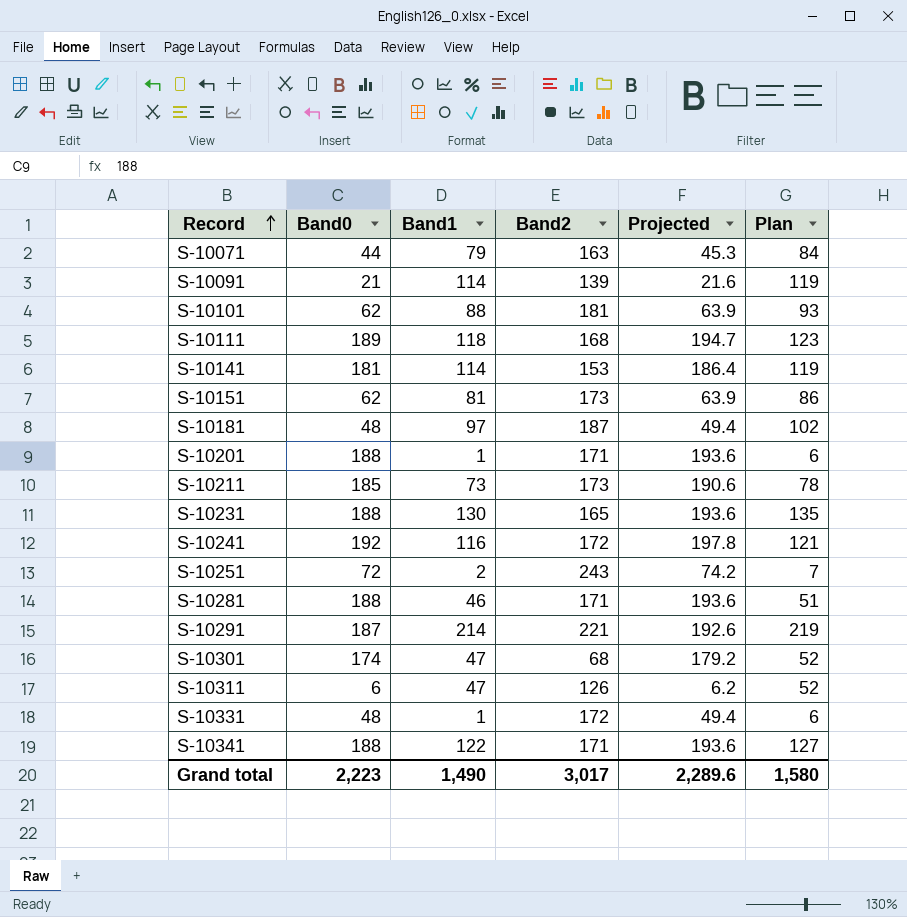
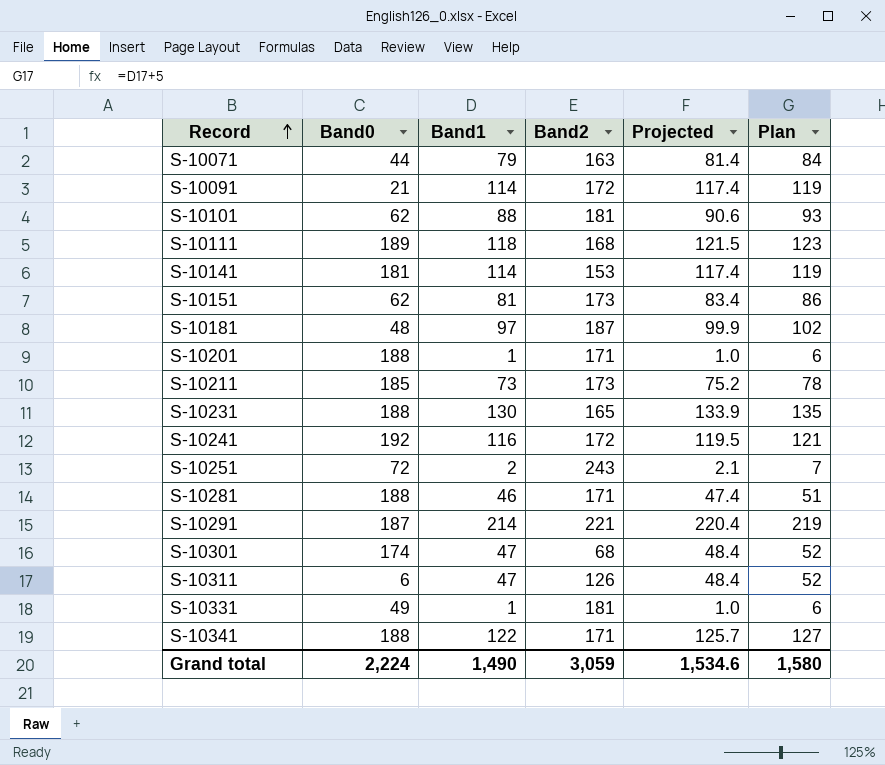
column Projected | formula: [Band0] * 1.03 -> [Band1] * 1.03
S-10091 | Band2: 139 -> 172
S-10331 | Band0: 48 -> 49
S-10331 | Band2: 172 -> 181
Grand total | Band0: 2,223 -> 2,224
Grand total | Band2: 3,017 -> 3,059
Grand total | Projected: 2,289.6 -> 1,534.6

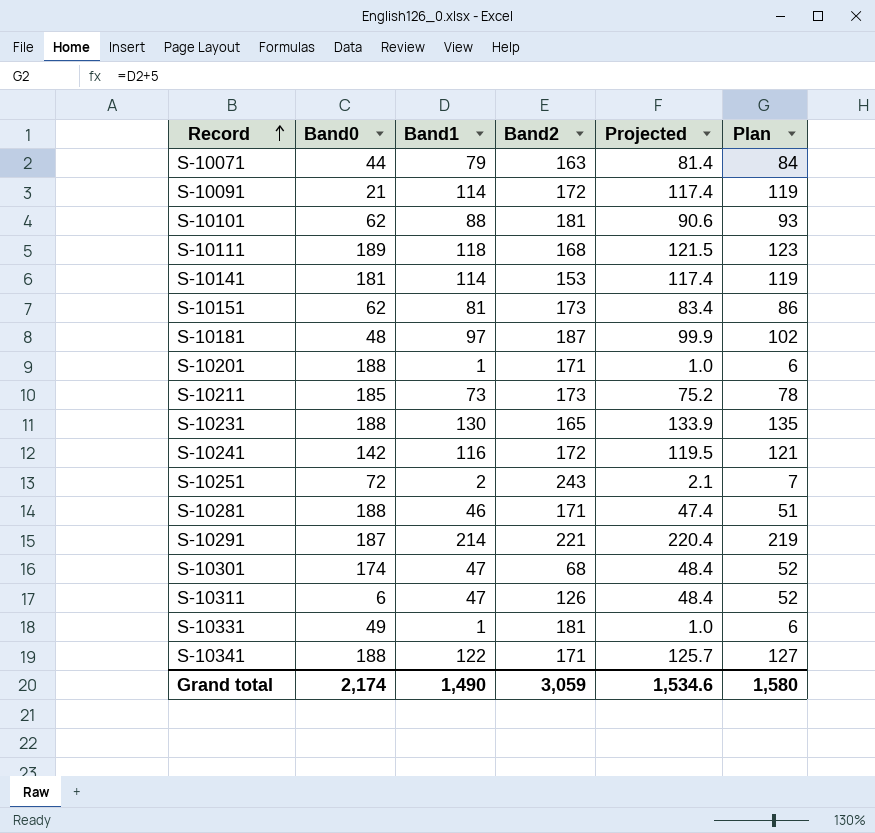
S-10241 | Band0: 192 -> 142
Grand total | Band0: 2,224 -> 2,174

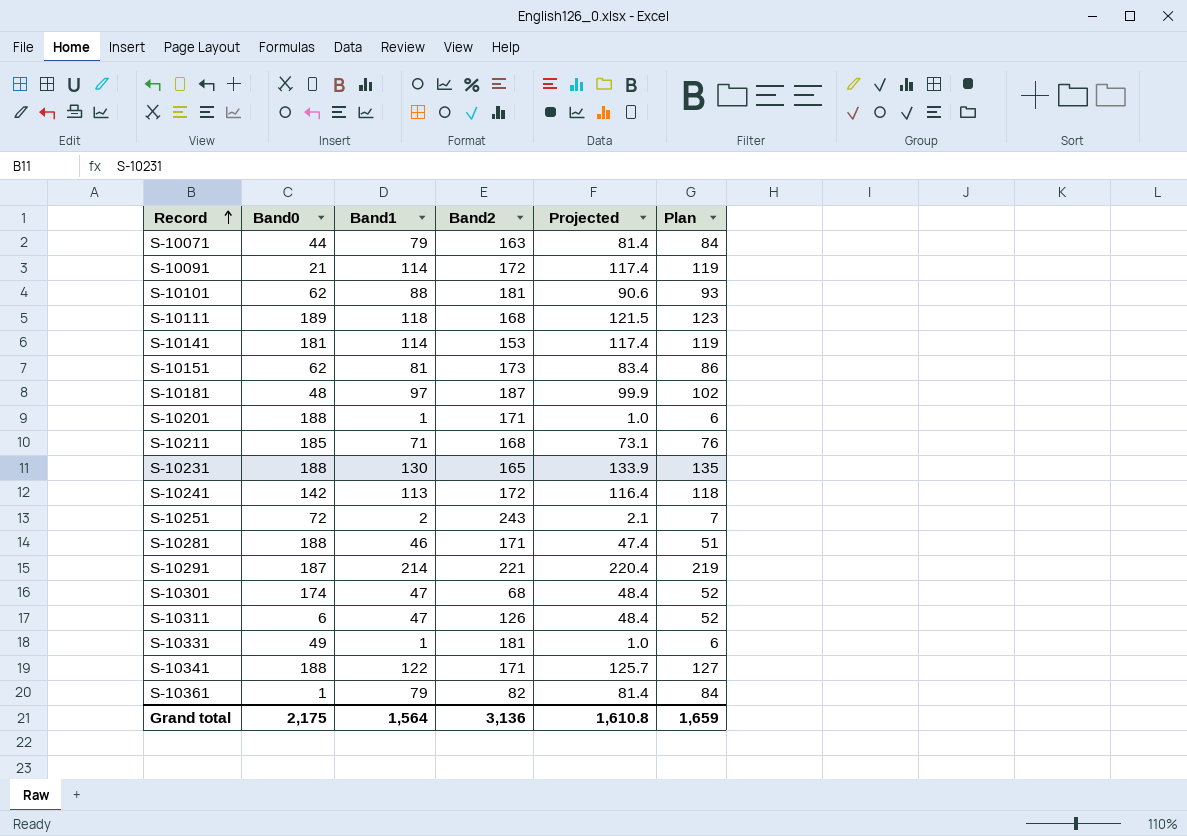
S-10211 | Band1: 73 -> 71
S-10211 | Band2: 173 -> 168
S-10211 | Projected: 75.2 -> 73.1
S-10211 | Plan: 78 -> 76
S-10241 | Band1: 116 -> 113
S-10241 | Projected: 119.5 -> 116.4
S-10241 | Plan: 121 -> 118
row S-10361: none -> 1 | 79 | 82 | 81.4 | 84
Grand total | Band0: 2,174 -> 2,175
Grand total | Band1: 1,490 -> 1,564
Grand total | Band2: 3,059 -> 3,136
Grand total | Projected: 1,534.6 -> 1,610.8
Grand total | Plan: 1,580 -> 1,659

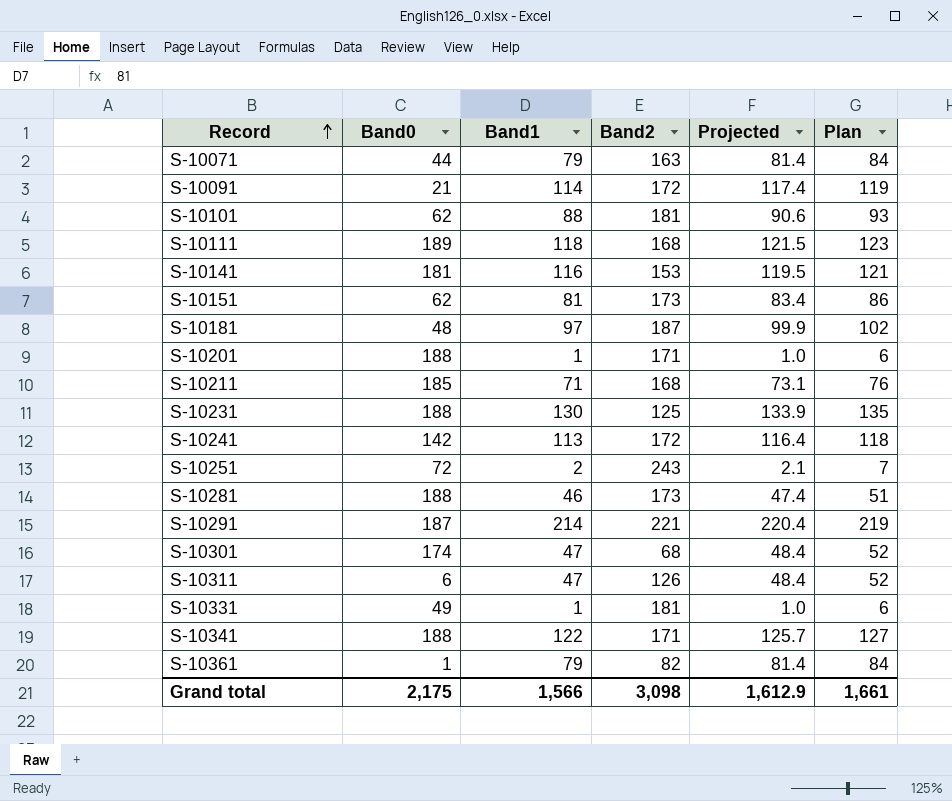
S-10141 | Band1: 114 -> 116
S-10141 | Projected: 117.4 -> 119.5
S-10141 | Plan: 119 -> 121
S-10231 | Band2: 165 -> 125
S-10281 | Band2: 171 -> 173
Grand total | Band1: 1,564 -> 1,566
Grand total | Band2: 3,136 -> 3,098
Grand total | Projected: 1,610.8 -> 1,612.9
Grand total | Plan: 1,659 -> 1,661

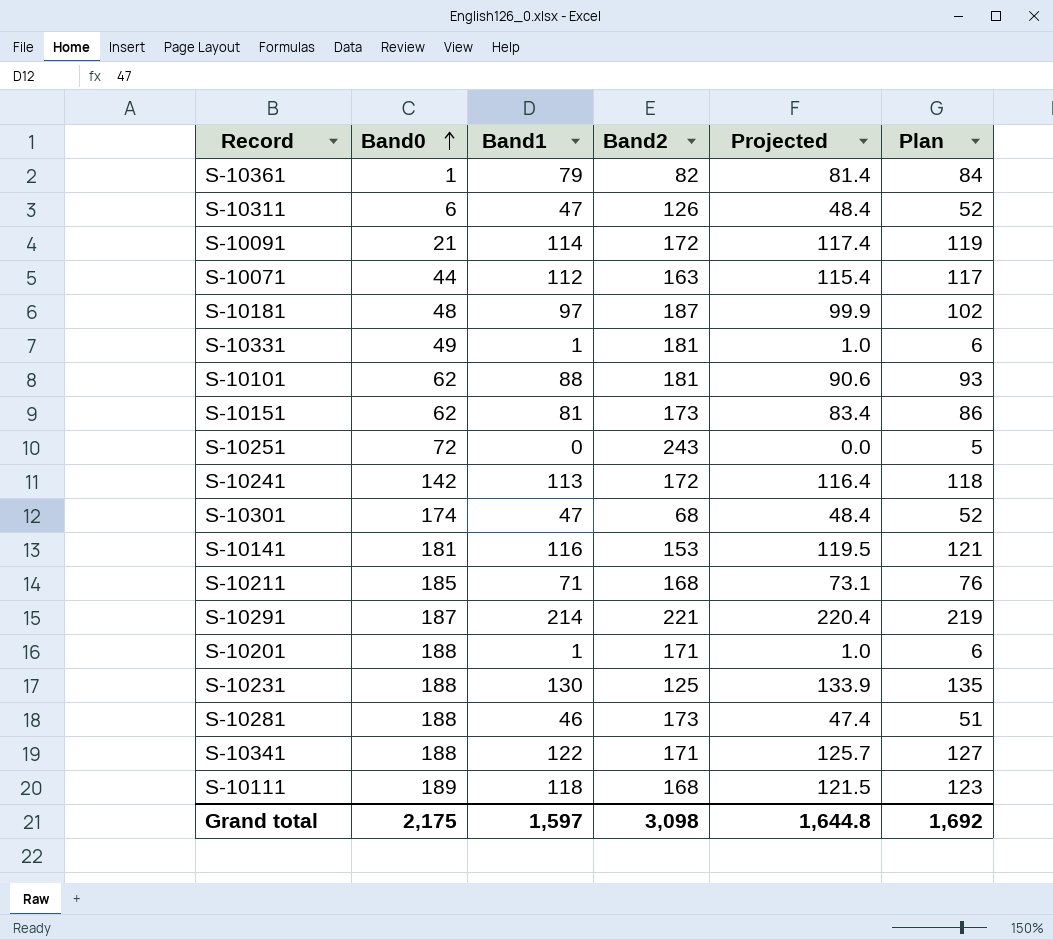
row order: Record ascending -> Band0 ascending
S-10071 | Band1: 79 -> 112
S-10071 | Projected: 81.4 -> 115.4
S-10071 | Plan: 84 -> 117
S-10251 | Band1: 2 -> 0
S-10251 | Projected: 2.1 -> 0.0
S-10251 | Plan: 7 -> 5
Grand total | Band1: 1,566 -> 1,597
Grand total | Projected: 1,612.9 -> 1,644.8
Grand total | Plan: 1,661 -> 1,692

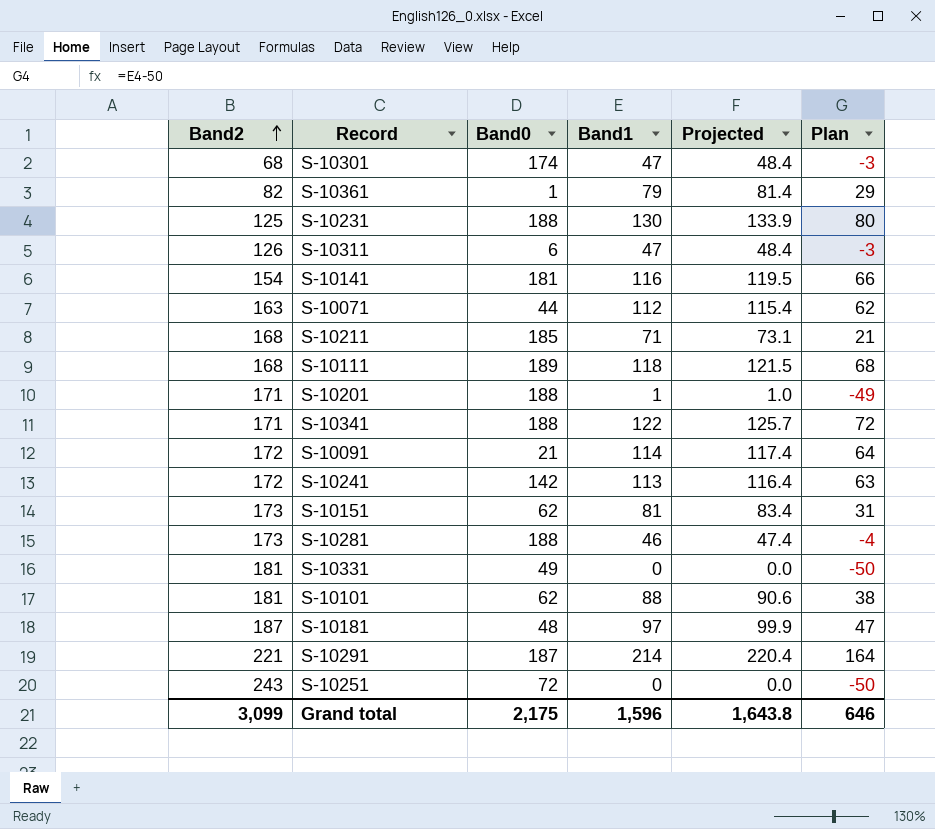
row order: Band0 ascending -> Band2 ascending
column Band2 | position: 4 -> 1
column Plan | formula: [Band1] + 5 -> [Band1] - 50
S-10141 | Band2: 153 -> 154
S-10331 | Band1: 1 -> 0
S-10331 | Projected: 1.0 -> 0.0
Grand total | Band2: 3,098 -> 3,099
Grand total | Band1: 1,597 -> 1,596
Grand total | Projected: 1,644.8 -> 1,643.8
Grand total | Plan: 1,692 -> 646

